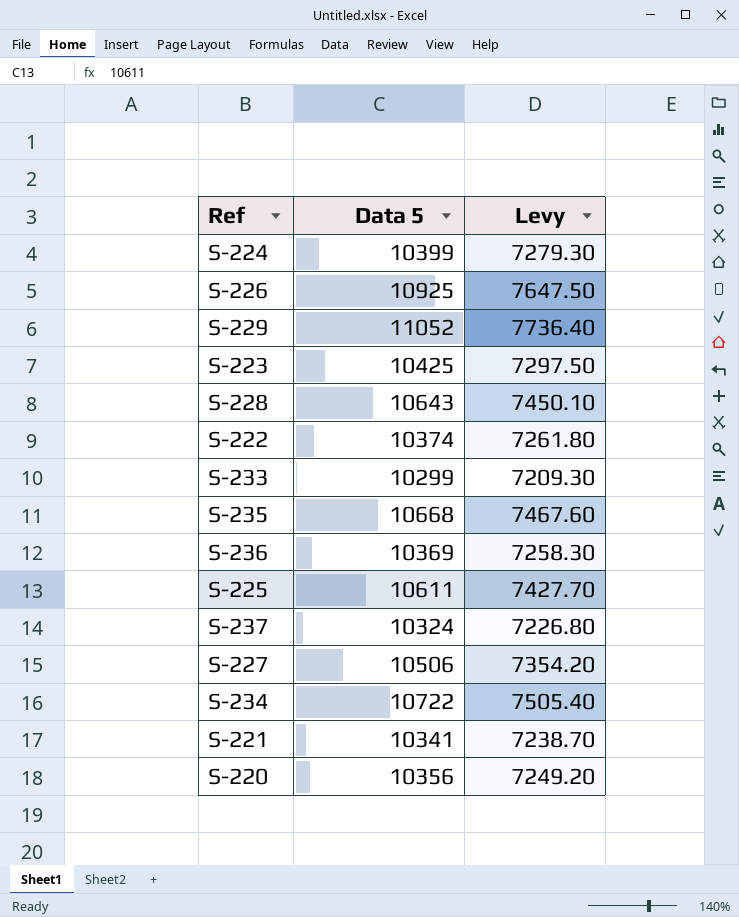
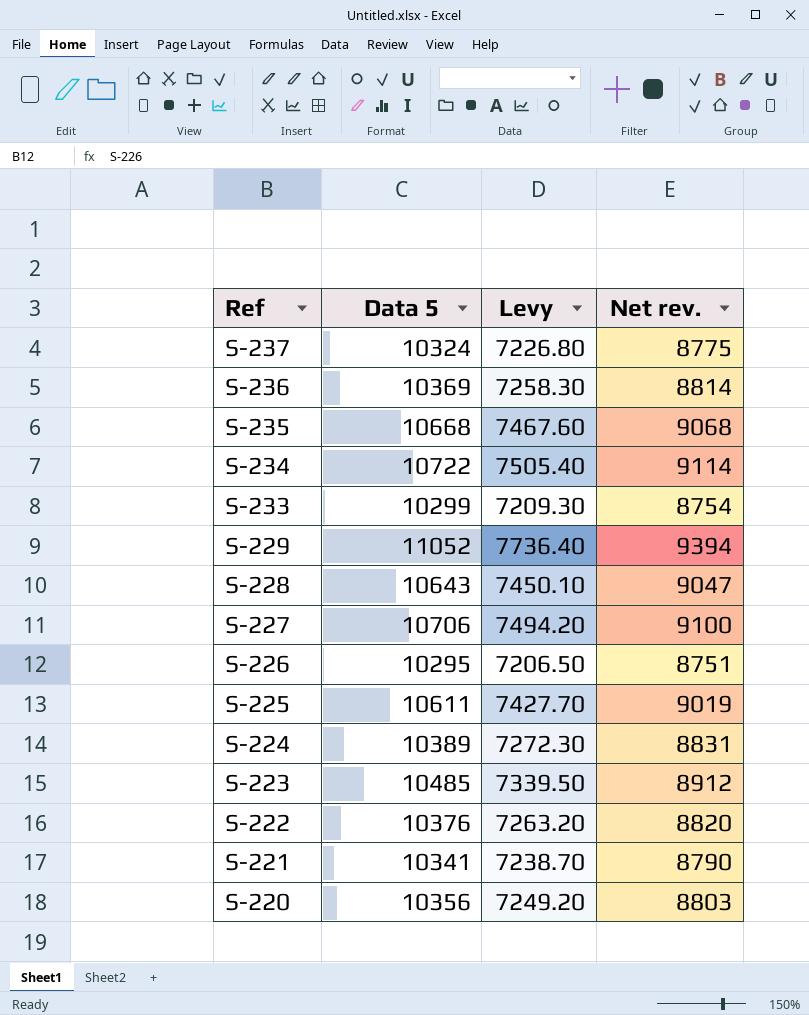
row order: none -> Ref descending
column Net rev. | formula: none -> [Data 5] * 0.85
S-227 | Data 5: 10506 -> 10706
S-227 | Levy: 7354.20 -> 7494.20
S-226 | Data 5: 10925 -> 10295
S-226 | Levy: 7647.50 -> 7206.50
S-224 | Data 5: 10399 -> 10389
S-224 | Levy: 7279.30 -> 7272.30
S-223 | Data 5: 10425 -> 10485
S-223 | Levy: 7297.50 -> 7339.50
S-222 | Data 5: 10374 -> 10376
S-222 | Levy: 7261.80 -> 7263.20

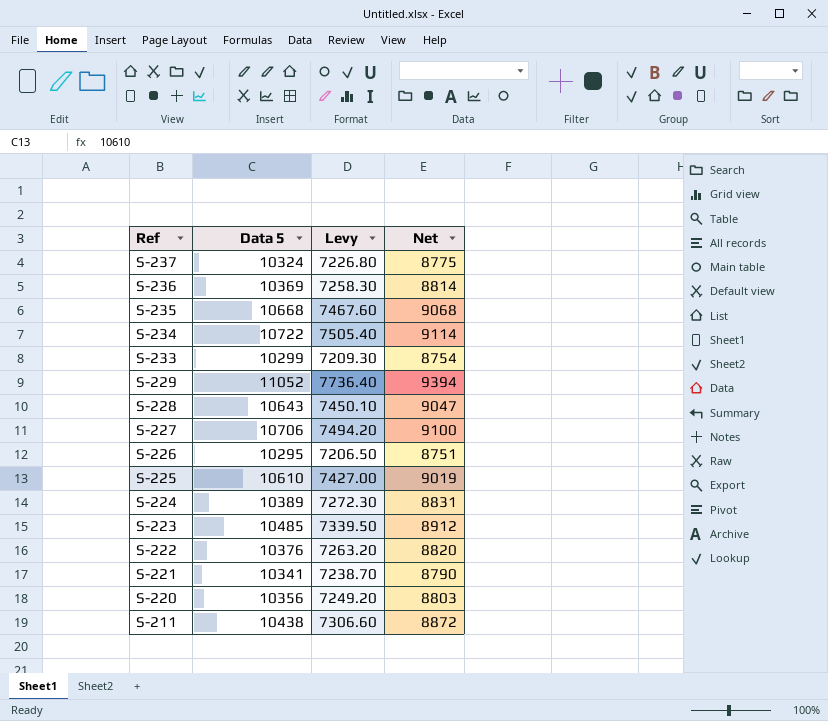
column name: Net rev. -> Net
S-225 | Data 5: 10611 -> 10610
S-225 | Levy: 7427.70 -> 7427.00
row S-211: none -> 10438 | 7306.60 | 8872

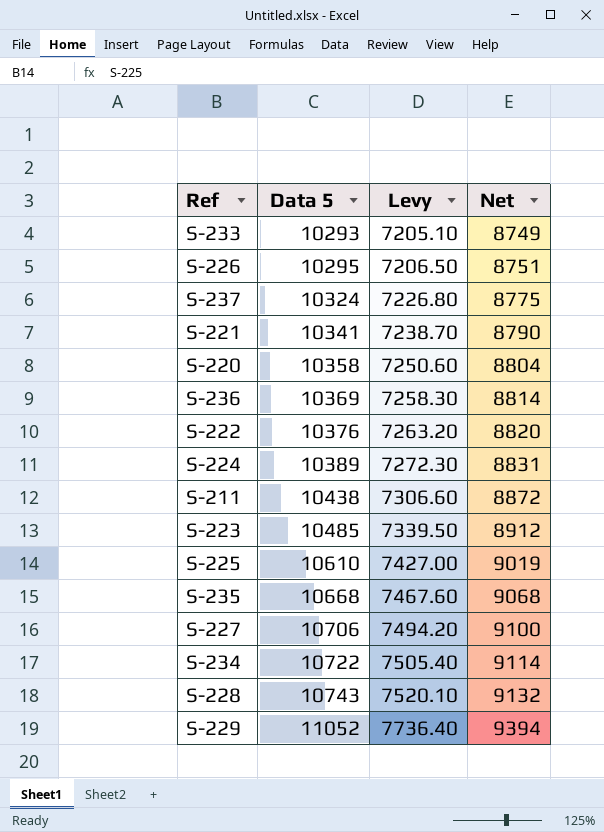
row order: Ref descending -> Data 5 ascending
S-233 | Data 5: 10299 -> 10293
S-233 | Levy: 7209.30 -> 7205.10
S-233 | Net: 8754 -> 8749
S-220 | Data 5: 10356 -> 10358
S-220 | Levy: 7249.20 -> 7250.60
S-220 | Net: 8803 -> 8804
S-228 | Data 5: 10643 -> 10743
S-228 | Levy: 7450.10 -> 7520.10
S-228 | Net: 9047 -> 9132

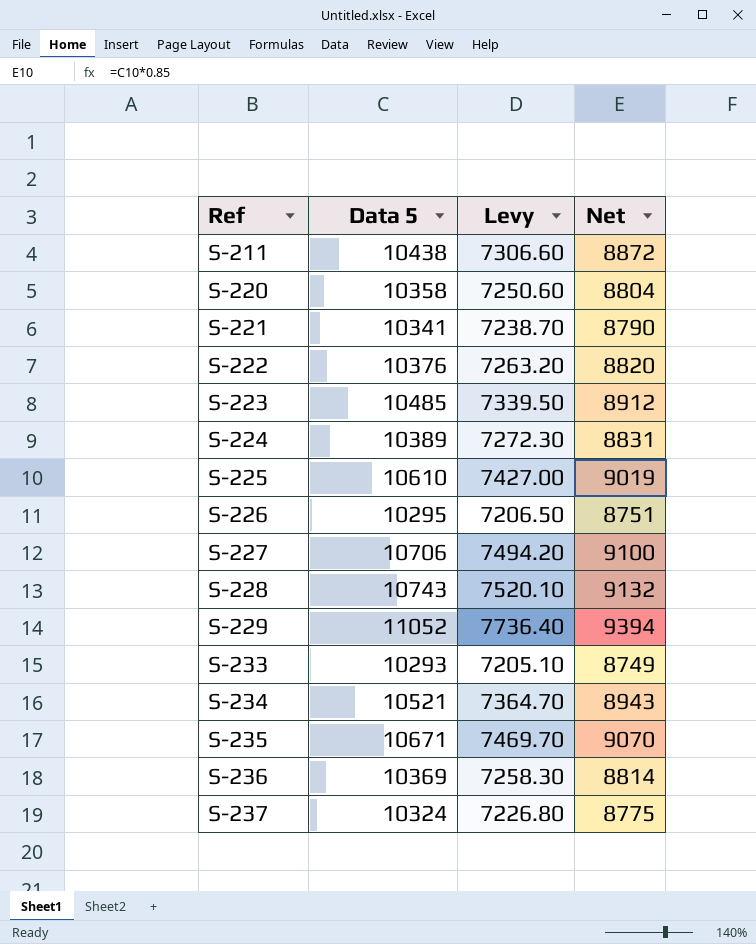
row order: Data 5 ascending -> Ref ascending
S-234 | Data 5: 10722 -> 10521
S-234 | Levy: 7505.40 -> 7364.70
S-234 | Net: 9114 -> 8943
S-235 | Data 5: 10668 -> 10671
S-235 | Levy: 7467.60 -> 7469.70
S-235 | Net: 9068 -> 9070

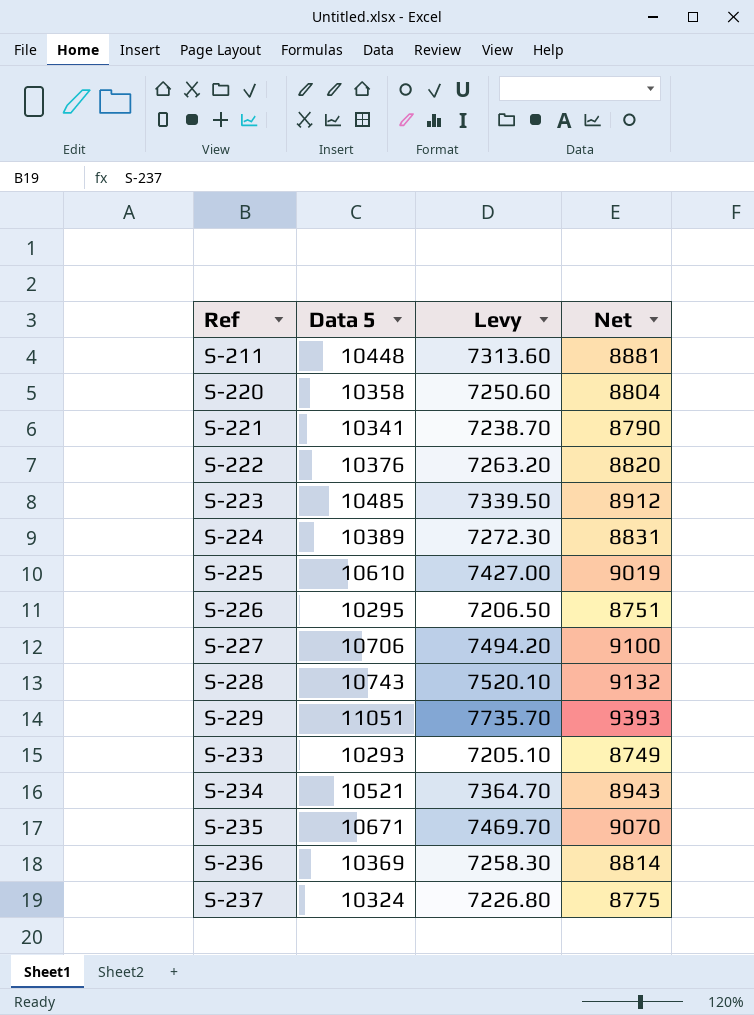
S-211 | Data 5: 10438 -> 10448
S-211 | Levy: 7306.60 -> 7313.60
S-211 | Net: 8872 -> 8881
S-229 | Data 5: 11052 -> 11051
S-229 | Levy: 7736.40 -> 7735.70
S-229 | Net: 9394 -> 9393

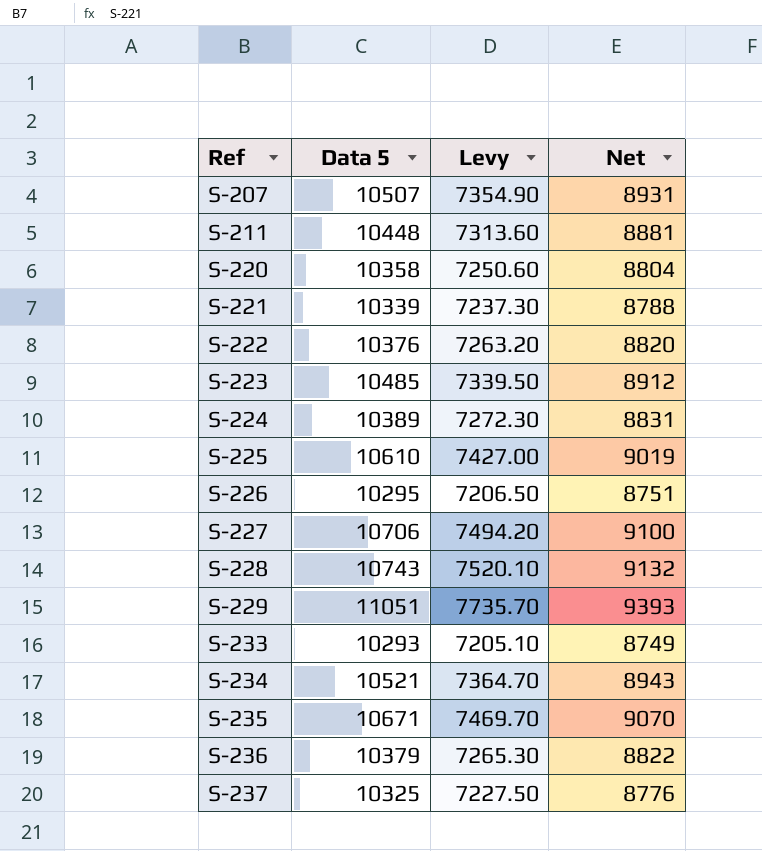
row S-207: none -> 10507 | 7354.90 | 8931
S-221 | Data 5: 10341 -> 10339
S-221 | Levy: 7238.70 -> 7237.30
S-221 | Net: 8790 -> 8788
S-236 | Data 5: 10369 -> 10379
S-236 | Levy: 7258.30 -> 7265.30
S-236 | Net: 8814 -> 8822
S-237 | Data 5: 10324 -> 10325
S-237 | Levy: 7226.80 -> 7227.50
S-237 | Net: 8775 -> 8776

